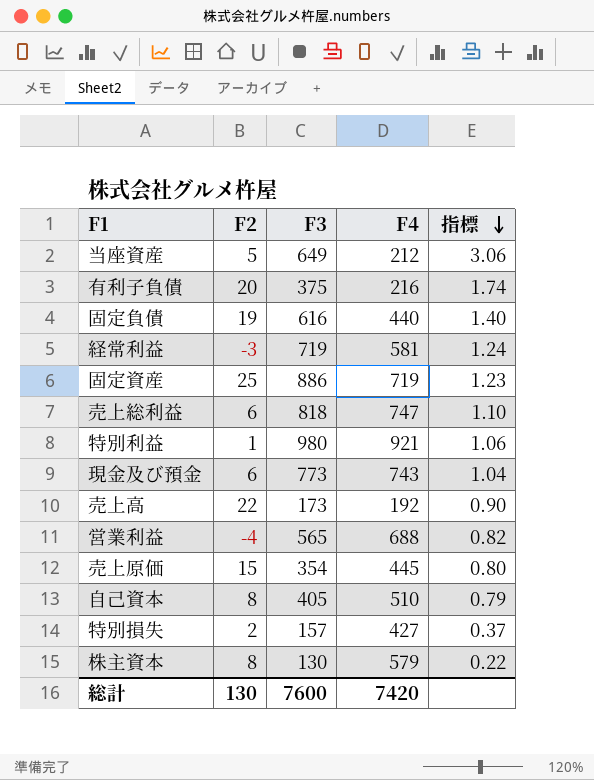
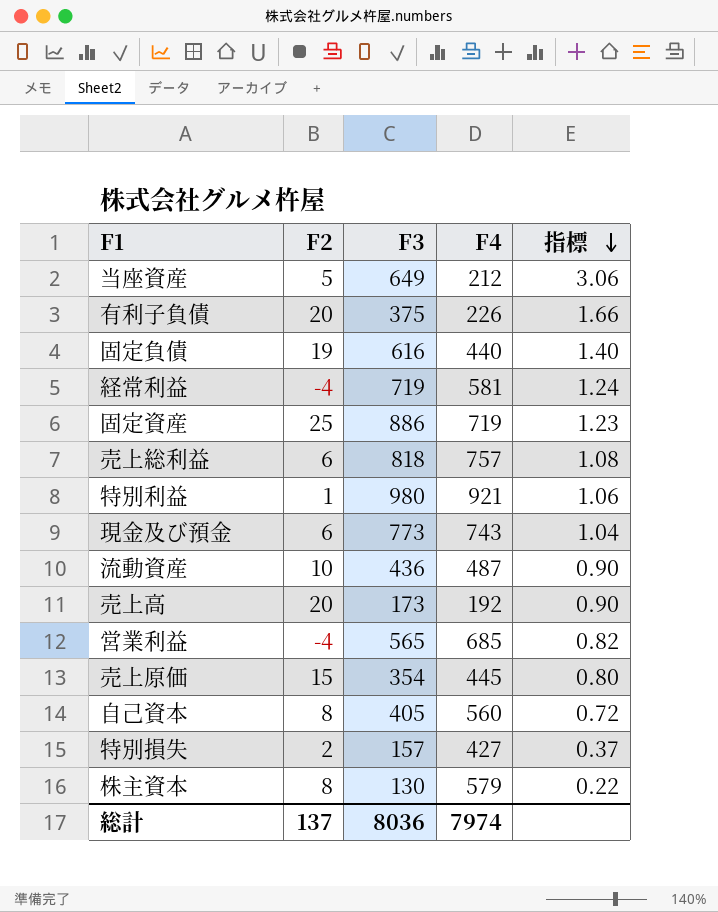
有利子負債 | F4: 216 -> 226
有利子負債 | 指標: 1.74 -> 1.66
経常利益 | F2: -3 -> -4
売上総利益 | F4: 747 -> 757
売上総利益 | 指標: 1.10 -> 1.08
row 流動資産: none -> 10 | 436 | 487 | 0.90
売上高 | F2: 22 -> 20
営業利益 | F4: 688 -> 685
自己資本 | F4: 510 -> 560
自己資本 | 指標: 0.79 -> 0.72
総計 | F2: 130 -> 137
総計 | F3: 7600 -> 8036
総計 | F4: 7420 -> 7974

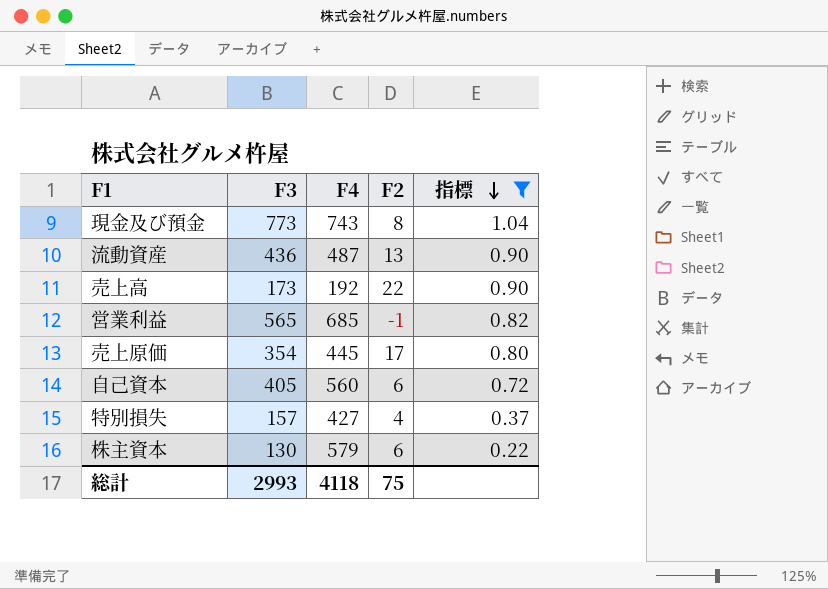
filter: none -> 指標 <= 1.04
column F2 | position: 2 -> 4
現金及び預金 | F2: 6 -> 8
流動資産 | F2: 10 -> 13
売上高 | F2: 20 -> 22
営業利益 | F2: -4 -> -1
売上原価 | F2: 15 -> 17
自己資本 | F2: 8 -> 6
特別損失 | F2: 2 -> 4
株主資本 | F2: 8 -> 6
総計 | F3: 8036 -> 2993
総計 | F4: 7974 -> 4118
総計 | F2: 137 -> 75

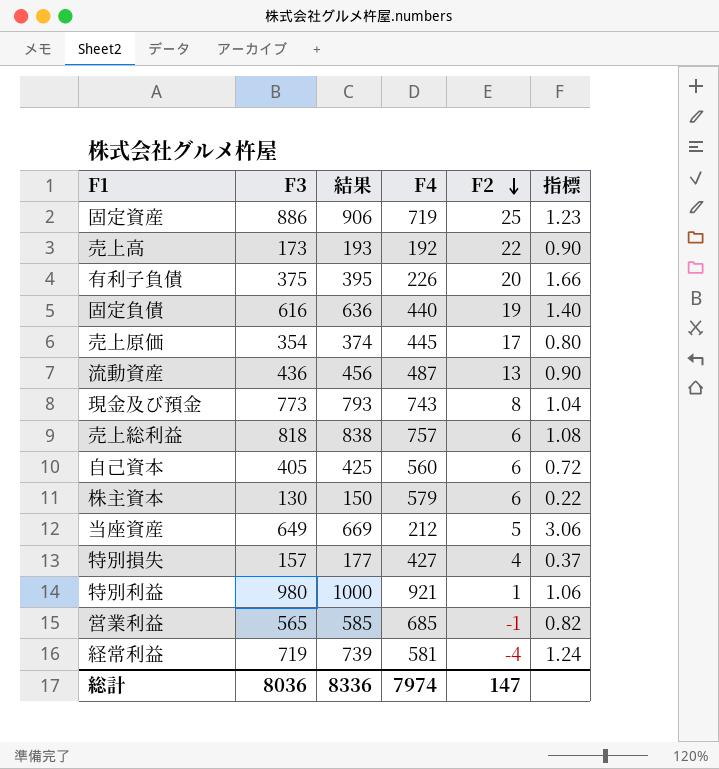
filter: 指標 <= 1.04 -> none
row order: 指標 descending -> F2 descending
column 結果 | formula: none -> [F3] + 20
総計 | F3: 2993 -> 8036
総計 | F4: 4118 -> 7974
総計 | F2: 75 -> 147

